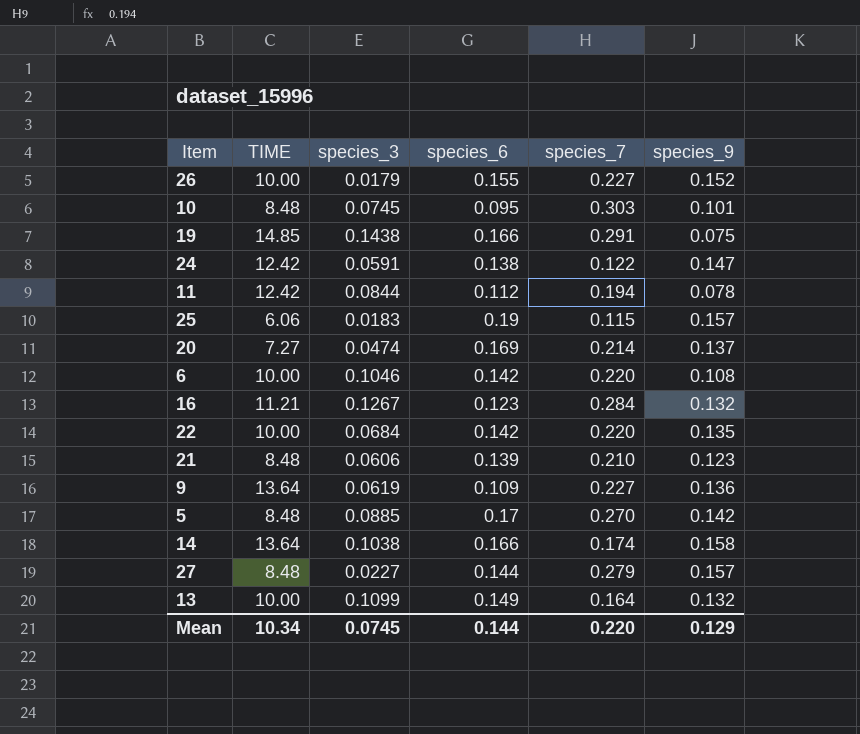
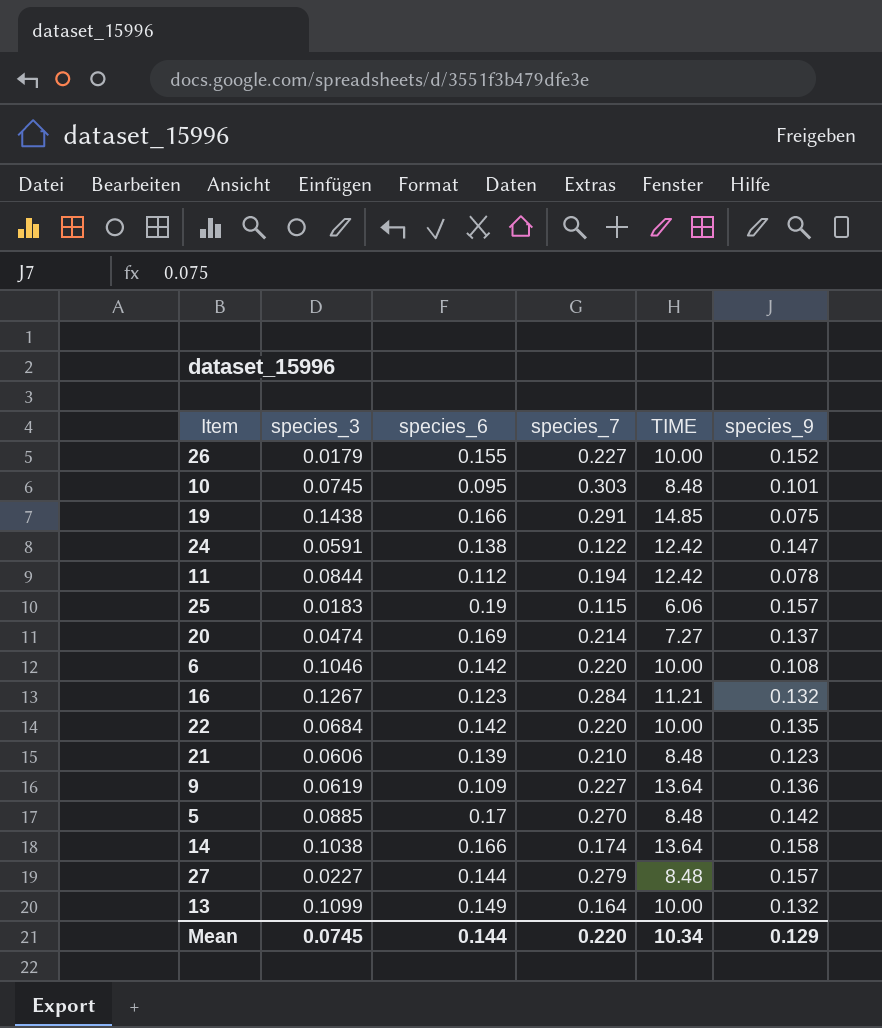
column TIME | position: 2 -> 5

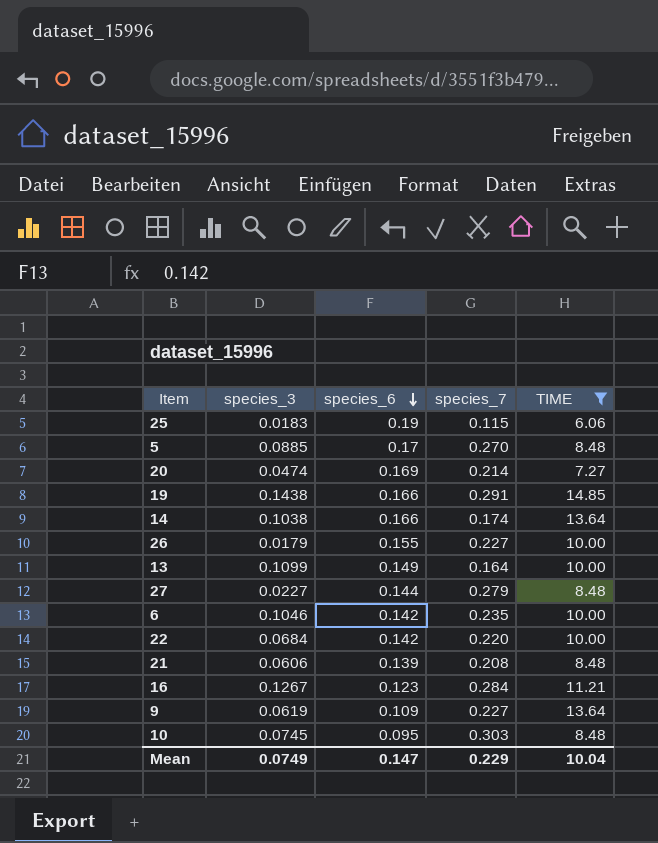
filter: none -> TIME != 12.42
row order: none -> species_6 descending
column species_9 | position: 6 -> none
6 | species_7: 0.220 -> 0.235
21 | species_7: 0.210 -> 0.208
Mean | species_3: 0.0745 -> 0.0749
Mean | species_6: 0.144 -> 0.147
Mean | species_7: 0.220 -> 0.229
Mean | TIME: 10.34 -> 10.04

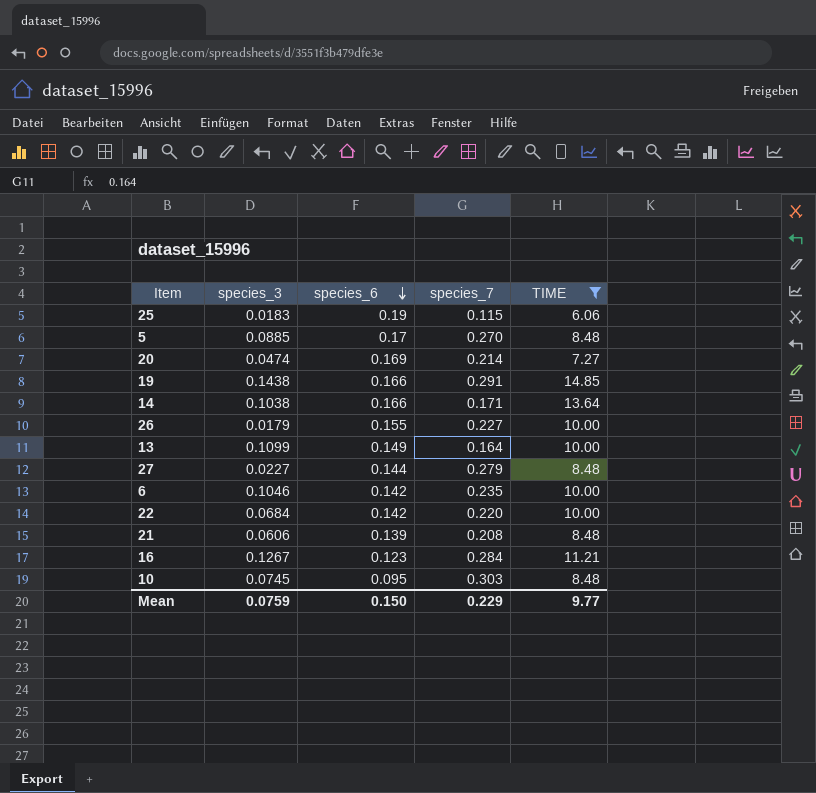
row 9: 0.0619 | 0.109 | 0.227 | 13.64 -> none
14 | species_7: 0.174 -> 0.171
Mean | species_3: 0.0749 -> 0.0759
Mean | species_6: 0.147 -> 0.150
Mean | TIME: 10.04 -> 9.77

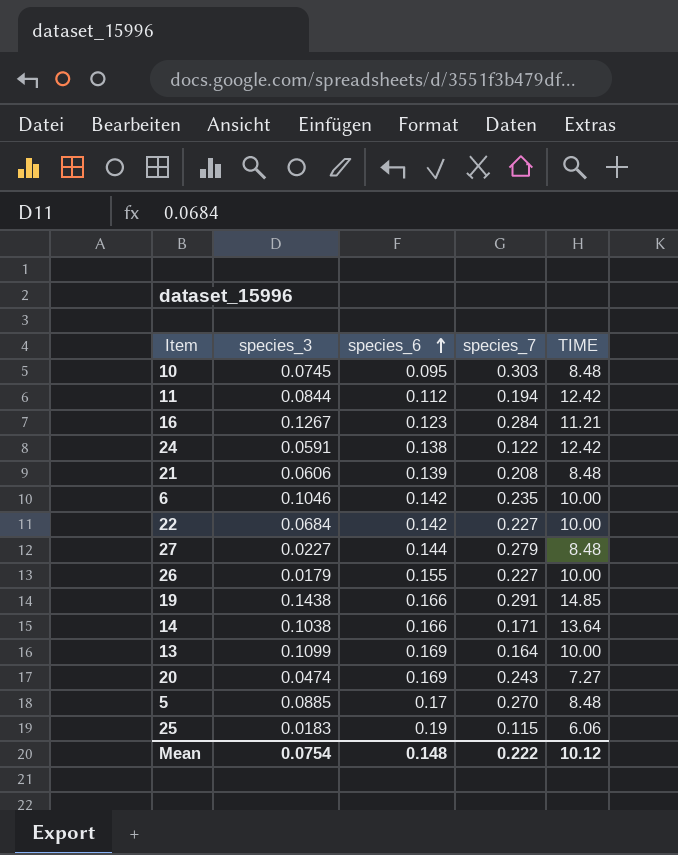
filter: TIME != 12.42 -> none
row order: species_6 descending -> species_6 ascending
22 | species_7: 0.220 -> 0.227
13 | species_6: 0.149 -> 0.169
20 | species_7: 0.214 -> 0.243
Mean | species_3: 0.0759 -> 0.0754
Mean | species_6: 0.150 -> 0.148
Mean | species_7: 0.229 -> 0.222
Mean | TIME: 9.77 -> 10.12

